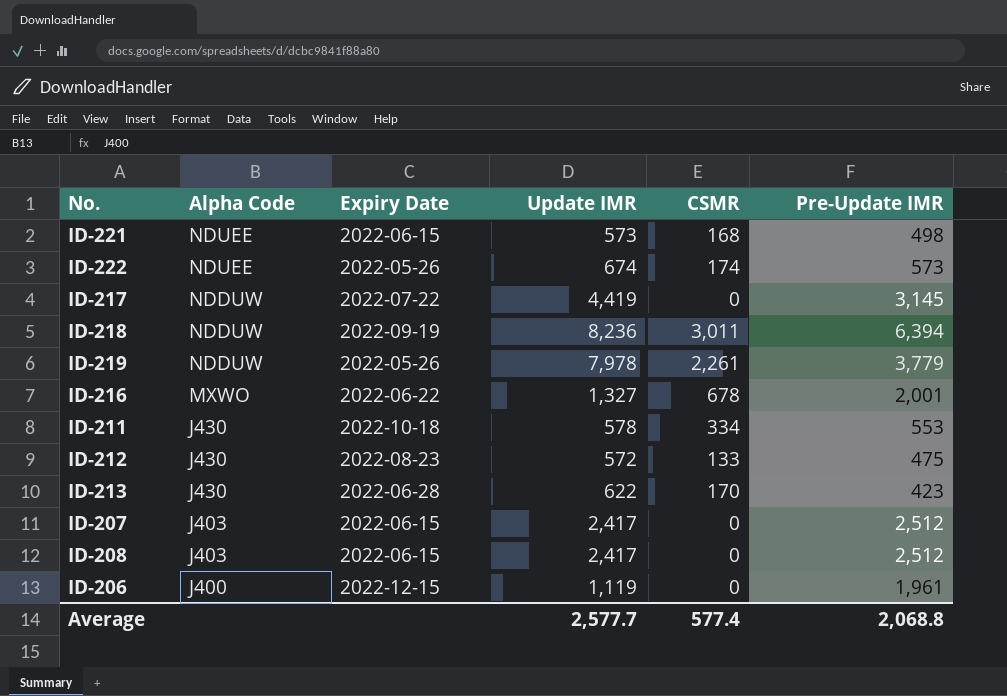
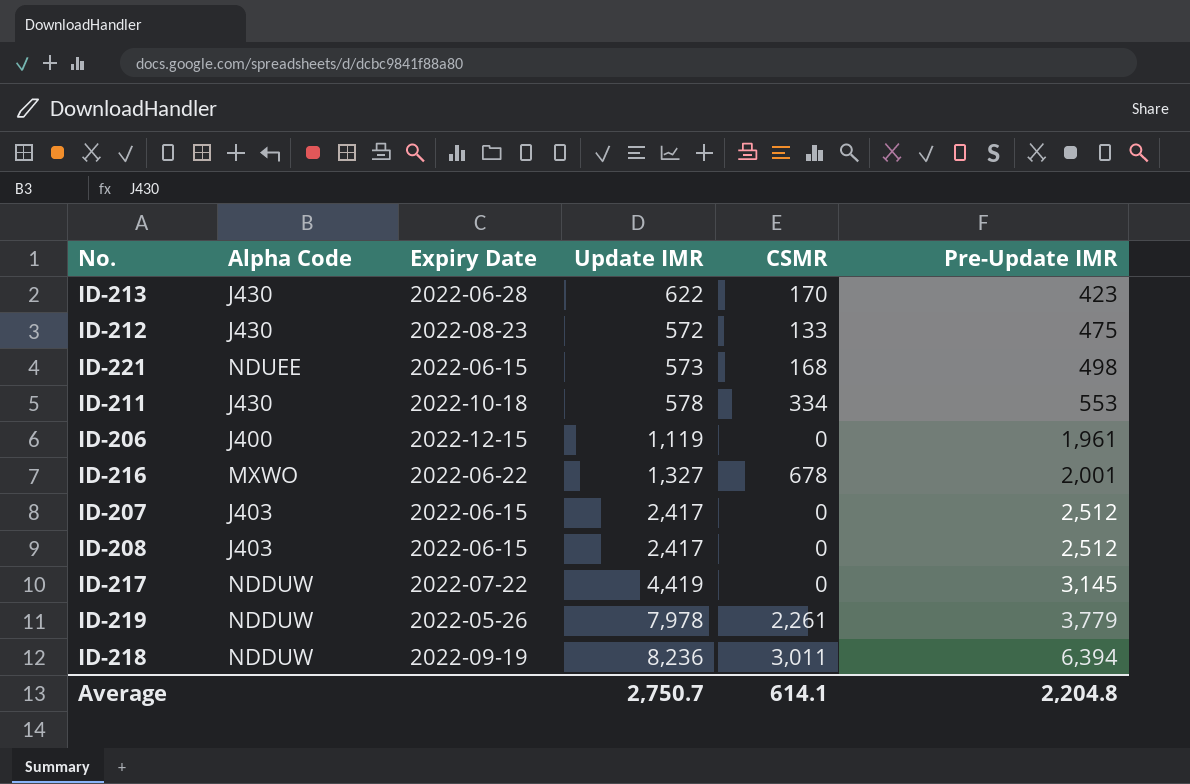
row order: Alpha Code descending -> Pre-Update IMR ascending
row ID-222: NDUEE | 2022-05-26 | 674 | 174 | 573 -> none
Average | Update IMR: 2,577.7 -> 2,750.7
Average | CSMR: 577.4 -> 614.1
Average | Pre-Update IMR: 2,068.8 -> 2,204.8

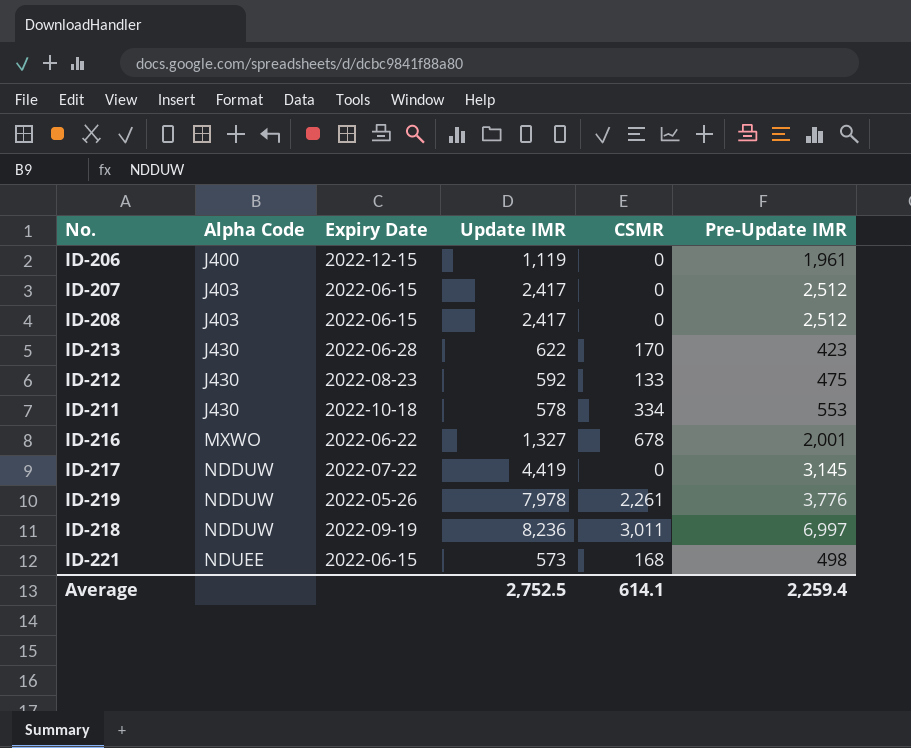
row order: Pre-Update IMR ascending -> Alpha Code ascending
ID-212 | Update IMR: 572 -> 592
ID-219 | Pre-Update IMR: 3,779 -> 3,776
ID-218 | Pre-Update IMR: 6,394 -> 6,997
Average | Update IMR: 2,750.7 -> 2,752.5
Average | Pre-Update IMR: 2,204.8 -> 2,259.4

